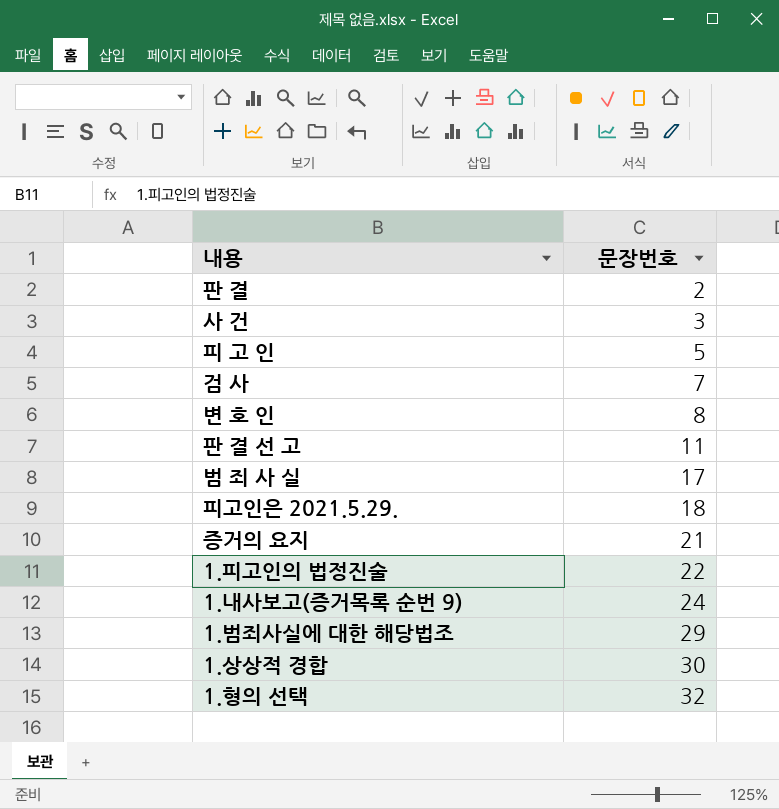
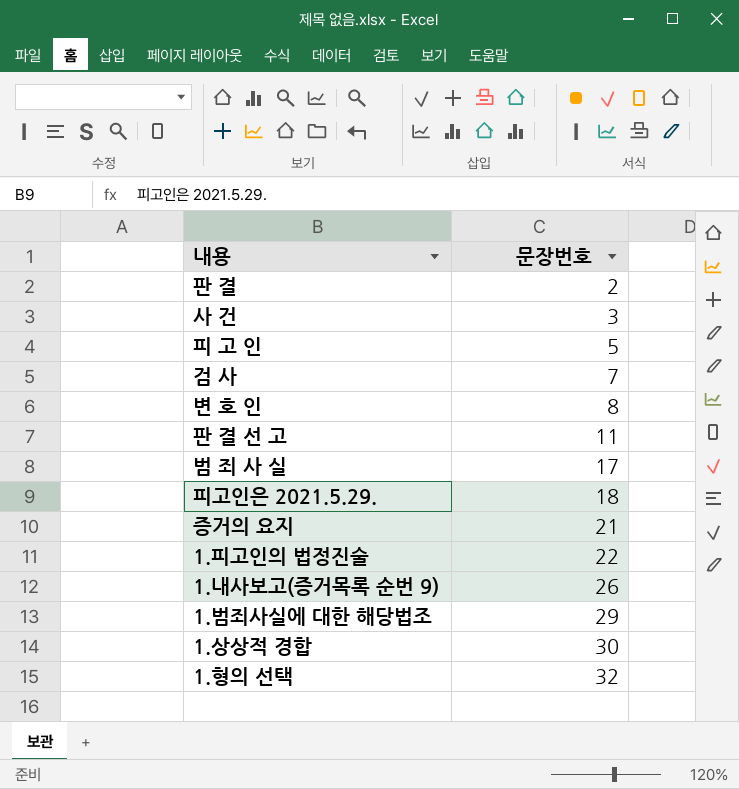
1.내사보고(증거목록 순번 9) | 문장번호: 24 -> 26

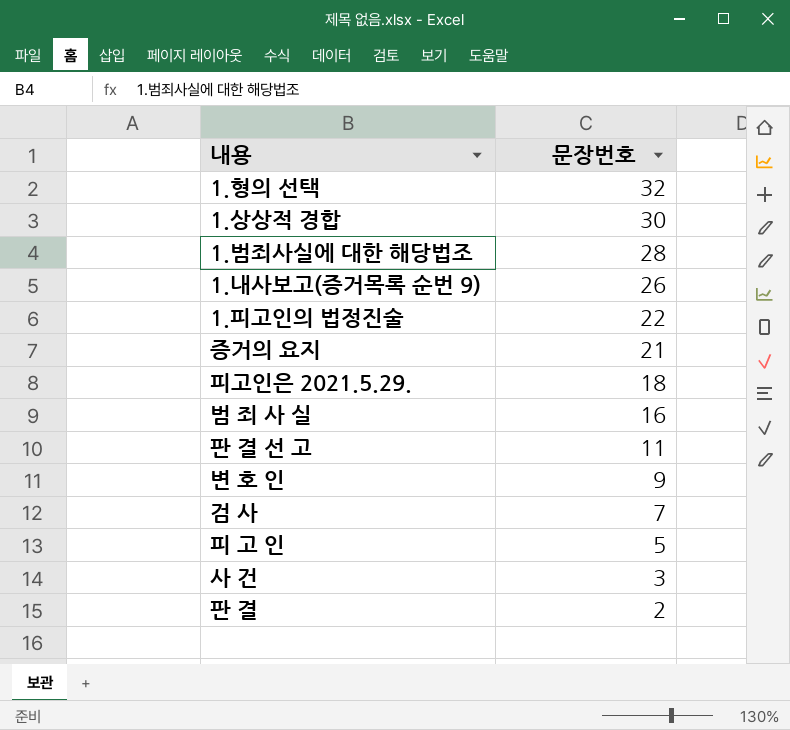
row order: 문장번호 ascending -> 문장번호 descending
1.범죄사실에 대한 해당법조 | 문장번호: 29 -> 28
범 죄 사 실 | 문장번호: 17 -> 16
변 호 인 | 문장번호: 8 -> 9

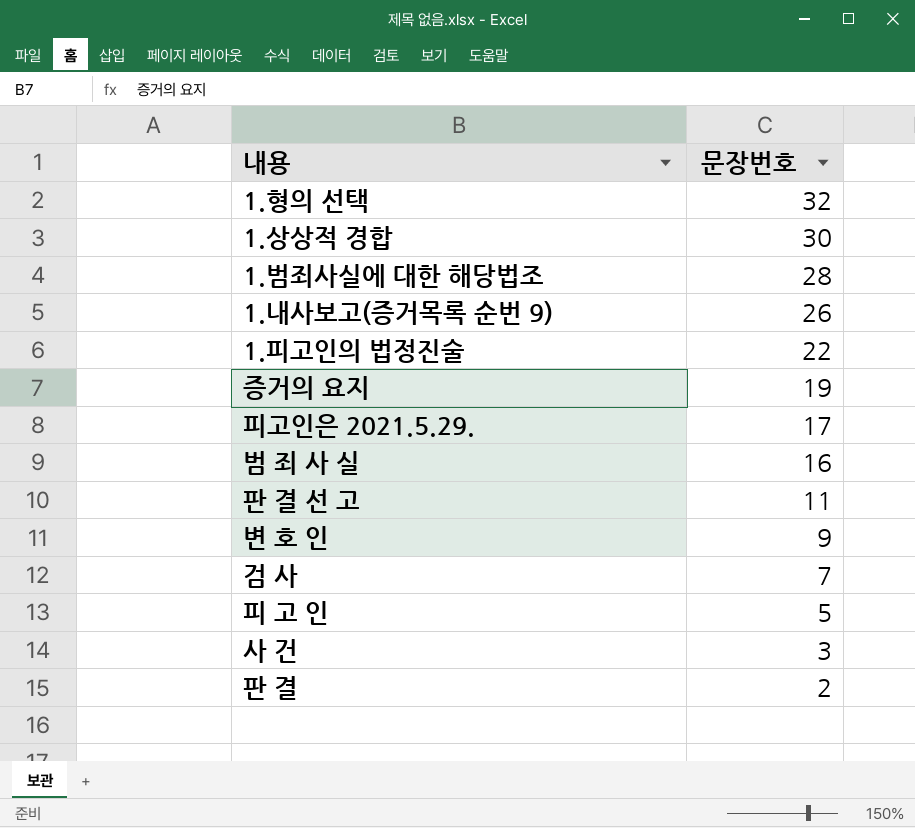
증거의 요지 | 문장번호: 21 -> 19
피고인은 2021.5.29. | 문장번호: 18 -> 17

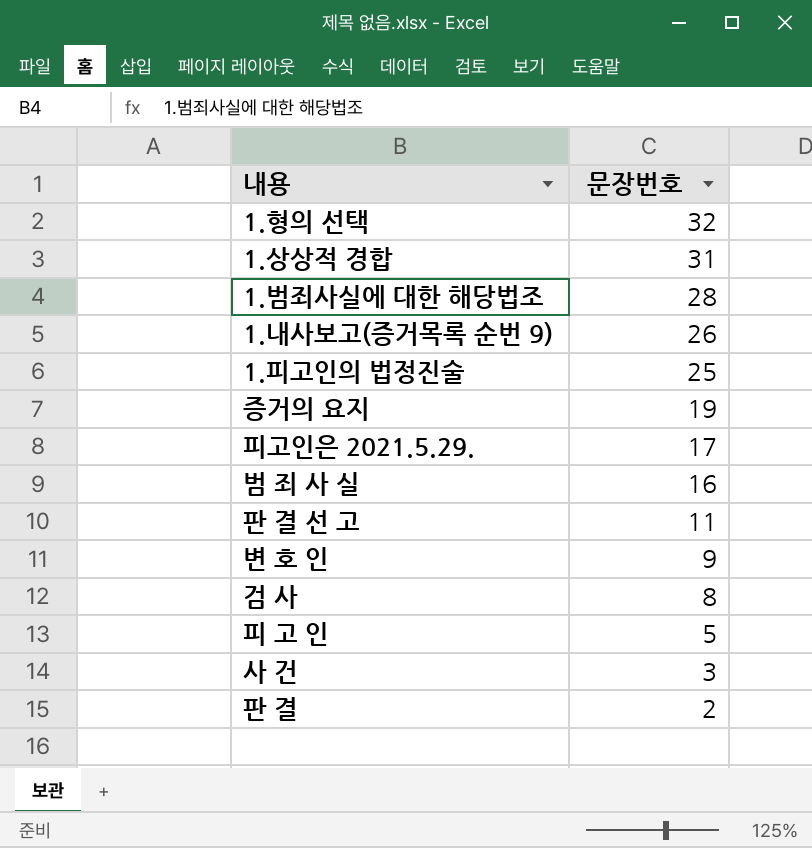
1.상상적 경합 | 문장번호: 30 -> 31
1.피고인의 법정진술 | 문장번호: 22 -> 25
검 사 | 문장번호: 7 -> 8

